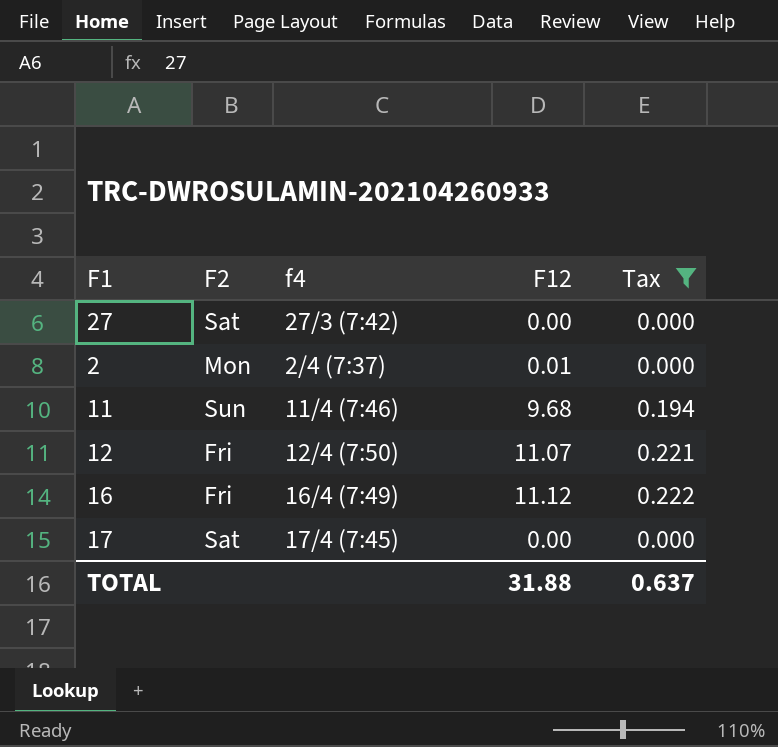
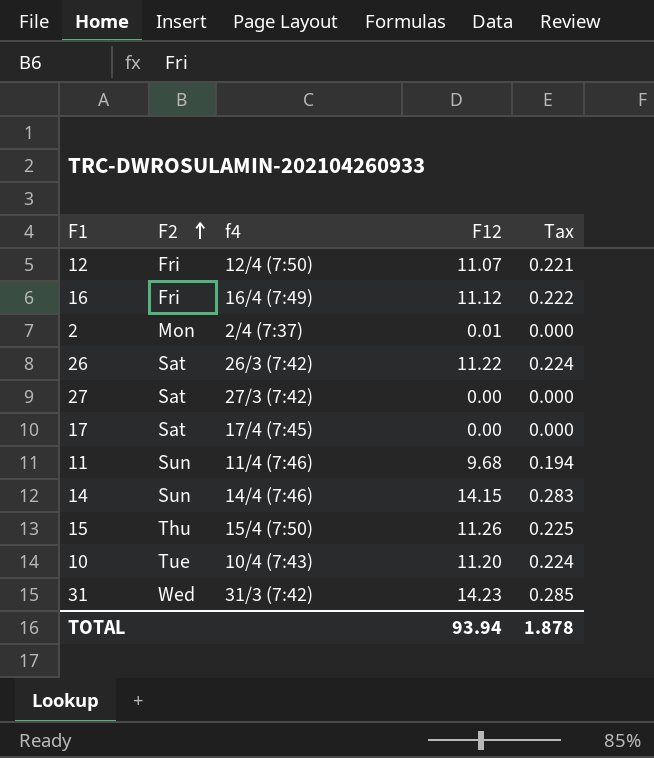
filter: Tax <= 0.222 -> none
row order: none -> F2 ascending
TOTAL | F12: 31.88 -> 93.94
TOTAL | Tax: 0.637 -> 1.878

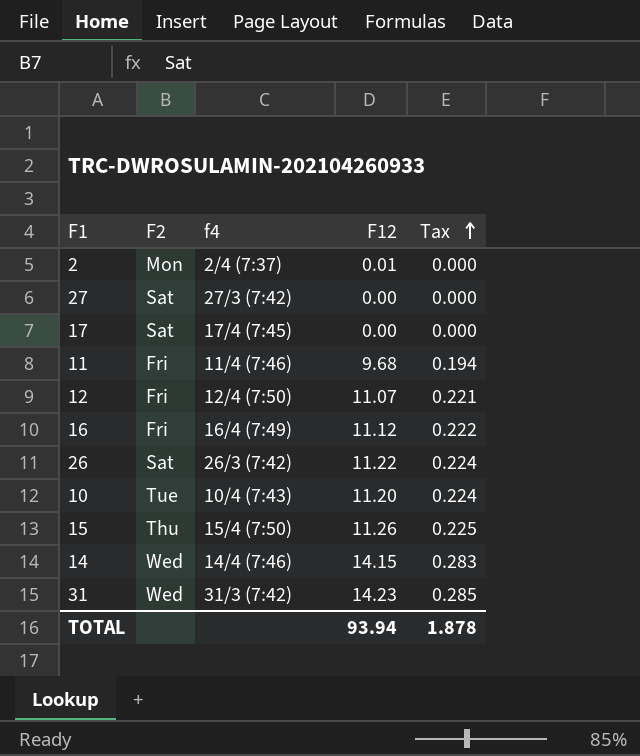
row order: F2 ascending -> Tax ascending
11 | F2: Sun -> Fri
14 | F2: Sun -> Wed

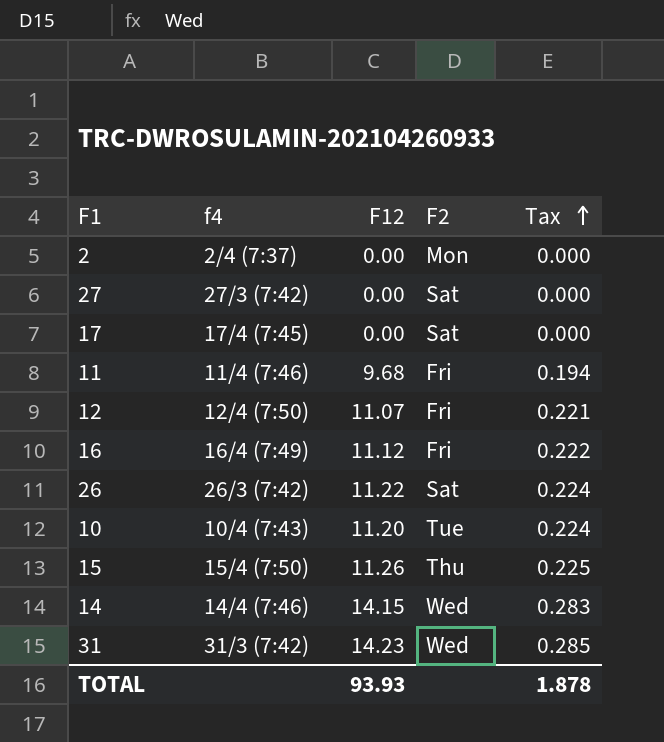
column F2 | position: 2 -> 4
2 | F12: 0.01 -> 0.00
TOTAL | F12: 93.94 -> 93.93

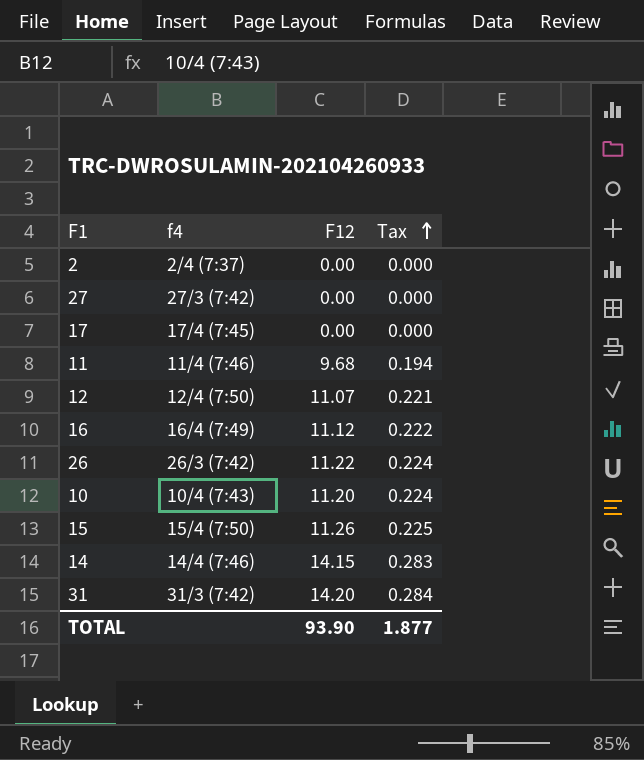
column F2 | position: 4 -> none
31 | F12: 14.23 -> 14.20
31 | Tax: 0.285 -> 0.284
TOTAL | F12: 93.93 -> 93.90
TOTAL | Tax: 1.878 -> 1.877

